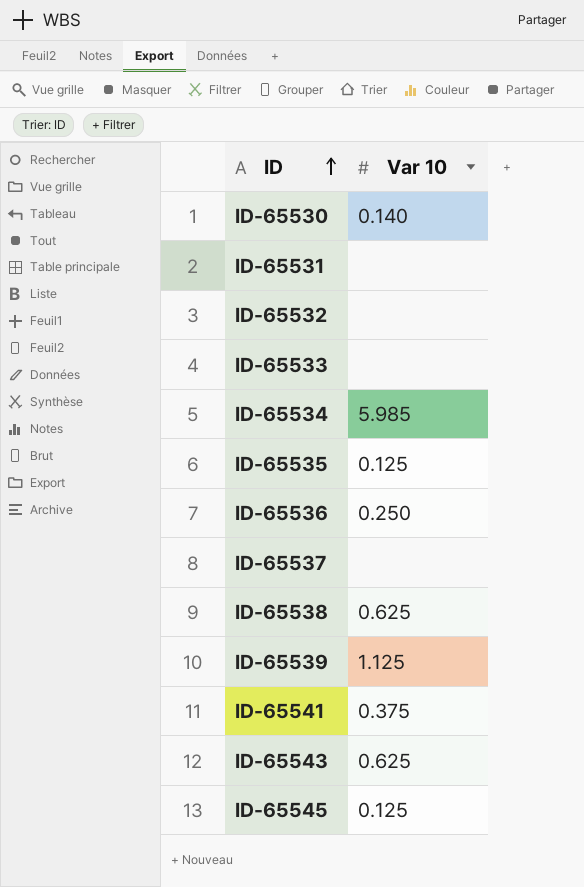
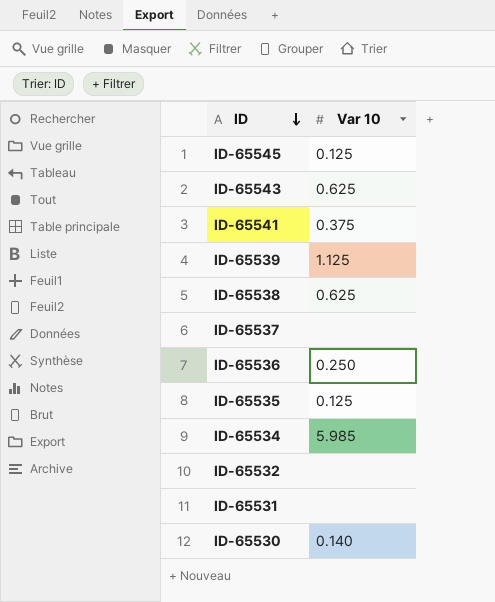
row order: ID ascending -> ID descending
row ID-65533: none -> none

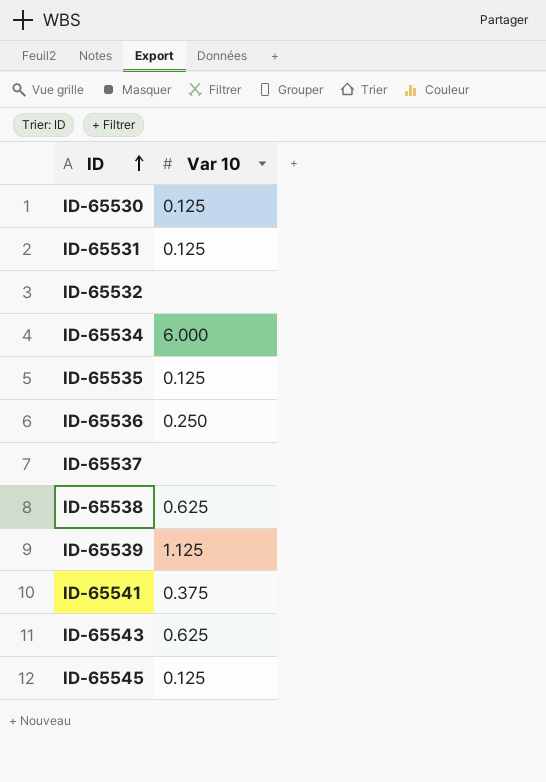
row order: ID descending -> ID ascending
ID-65530 | Var 10: 0.140 -> 0.125
ID-65531 | Var 10: none -> 0.125
ID-65534 | Var 10: 5.985 -> 6.000

